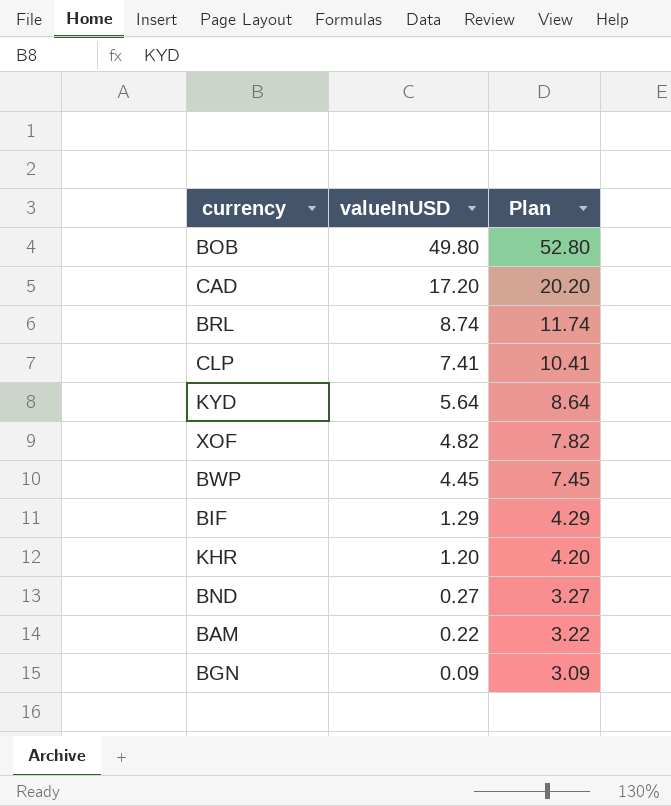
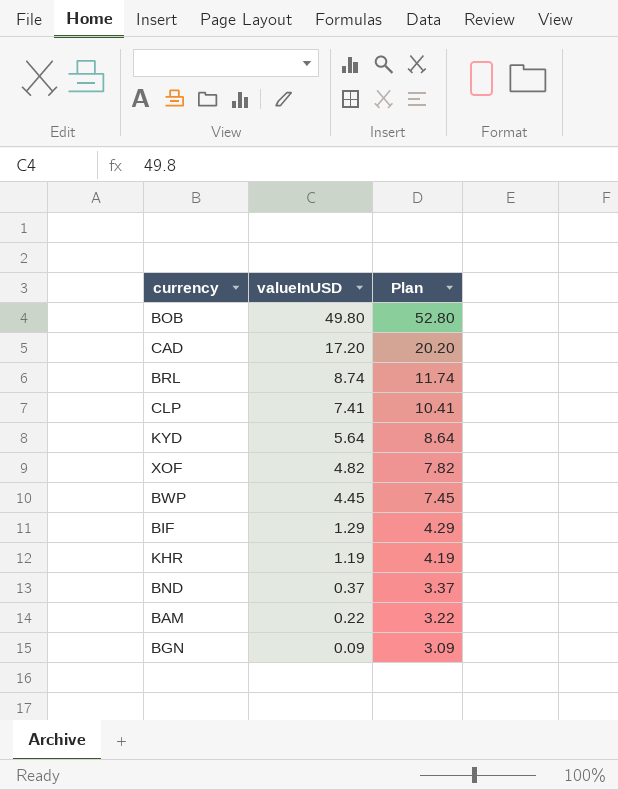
KHR | valueInUSD: 1.20 -> 1.19
KHR | Plan: 4.20 -> 4.19
BND | valueInUSD: 0.27 -> 0.37
BND | Plan: 3.27 -> 3.37

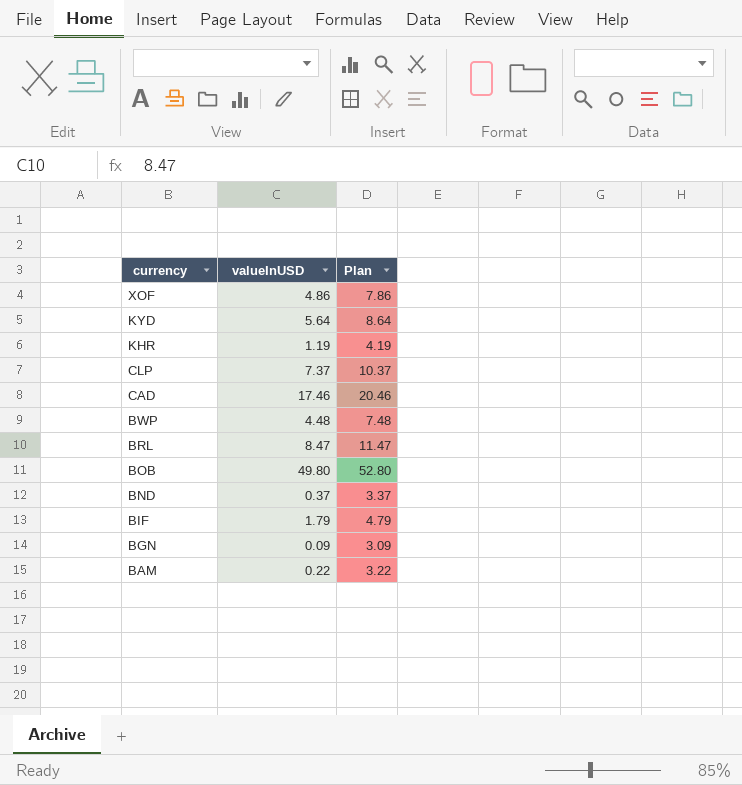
row order: valueInUSD descending -> currency descending
XOF | valueInUSD: 4.82 -> 4.86
XOF | Plan: 7.82 -> 7.86
CLP | valueInUSD: 7.41 -> 7.37
CLP | Plan: 10.41 -> 10.37
CAD | valueInUSD: 17.20 -> 17.46
CAD | Plan: 20.20 -> 20.46
BWP | valueInUSD: 4.45 -> 4.48
BWP | Plan: 7.45 -> 7.48
BRL | valueInUSD: 8.74 -> 8.47
BRL | Plan: 11.74 -> 11.47
BIF | valueInUSD: 1.29 -> 1.79
BIF | Plan: 4.29 -> 4.79

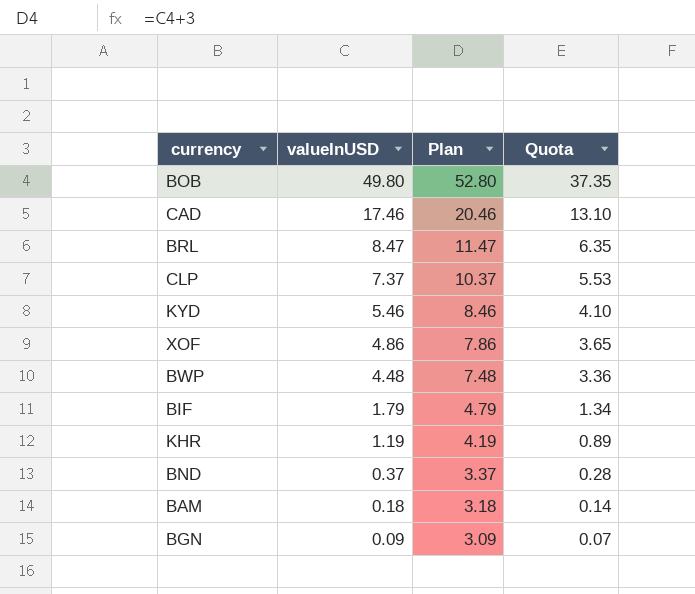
row order: currency descending -> valueInUSD descending
column Quota | formula: none -> [valueInUSD] * 0.75
KYD | valueInUSD: 5.64 -> 5.46
KYD | Plan: 8.64 -> 8.46
BAM | valueInUSD: 0.22 -> 0.18
BAM | Plan: 3.22 -> 3.18

